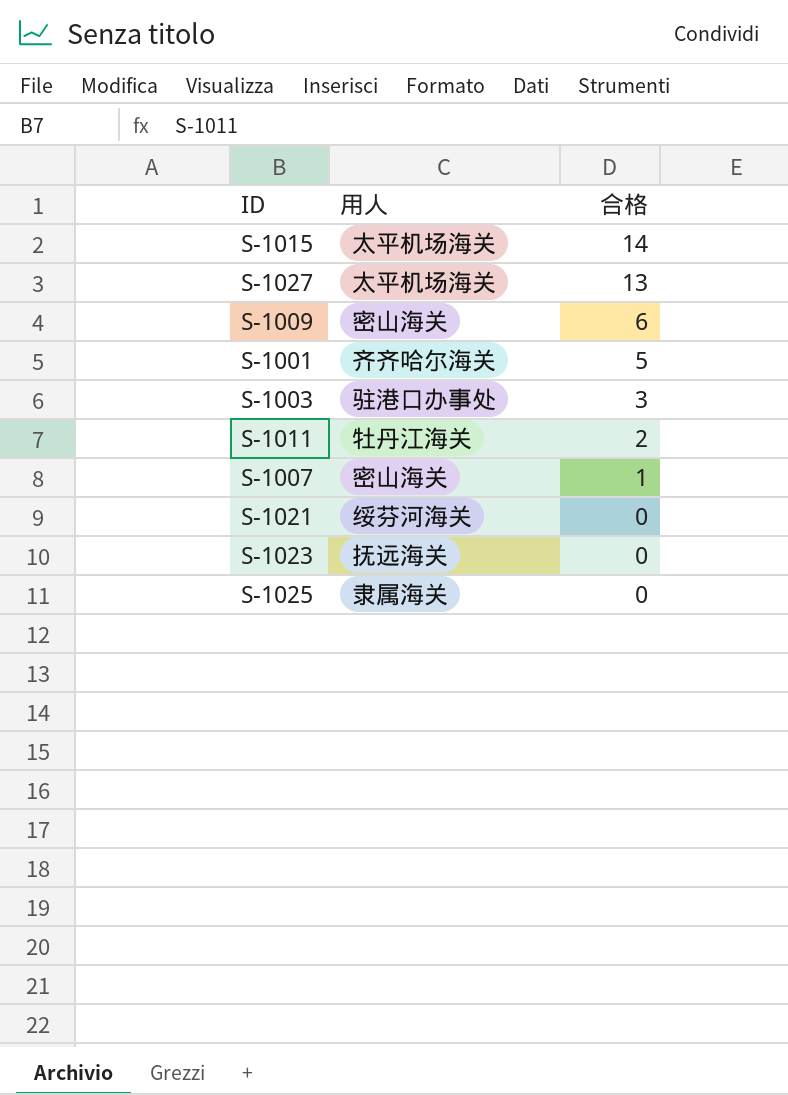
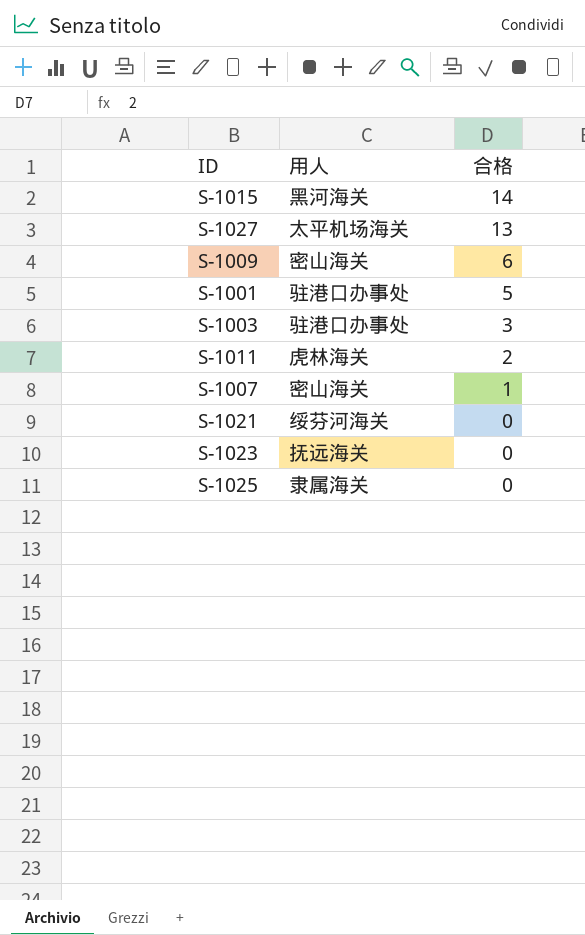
S-1015 | 用人: 太平机场海关 -> 黑河海关
S-1001 | 用人: 齐齐哈尔海关 -> 驻港口办事处
S-1011 | 用人: 牡丹江海关 -> 虎林海关

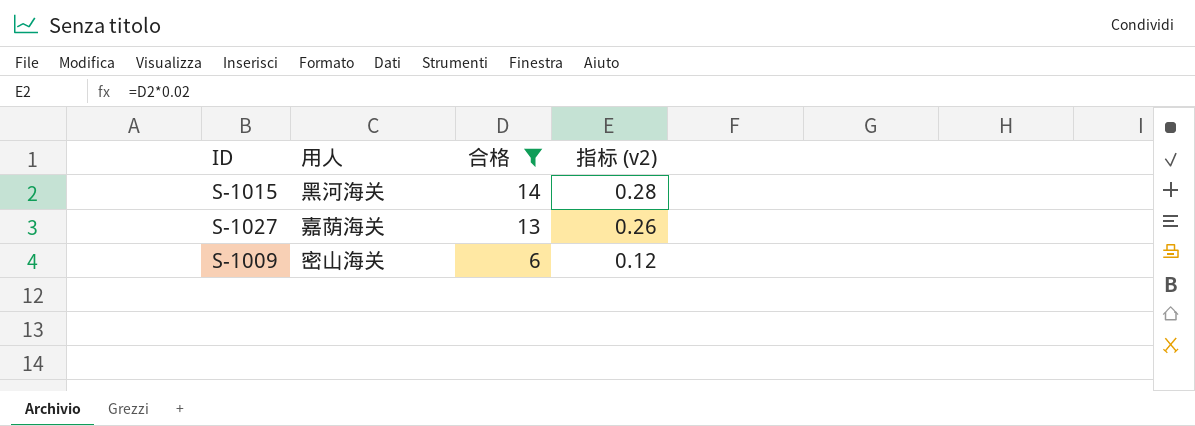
filter: none -> 合格 >= 6
column 指标 (v2) | formula: none -> [合格] * 0.02
S-1027 | 用人: 太平机场海关 -> 嘉荫海关

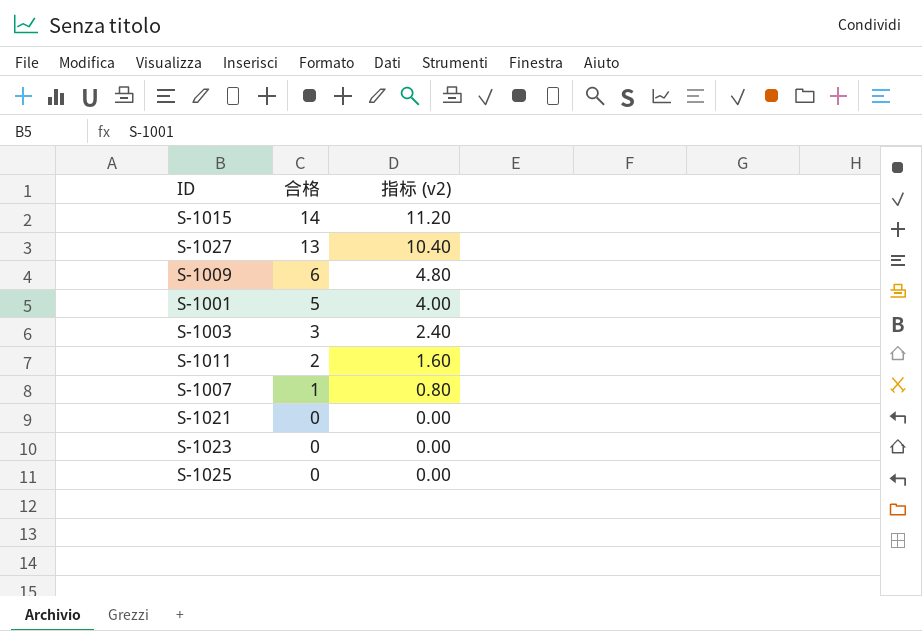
filter: 合格 >= 6 -> none
column 用人 | position: 2 -> none
column 指标 (v2) | formula: [合格] * 0.02 -> [合格] * 0.8

